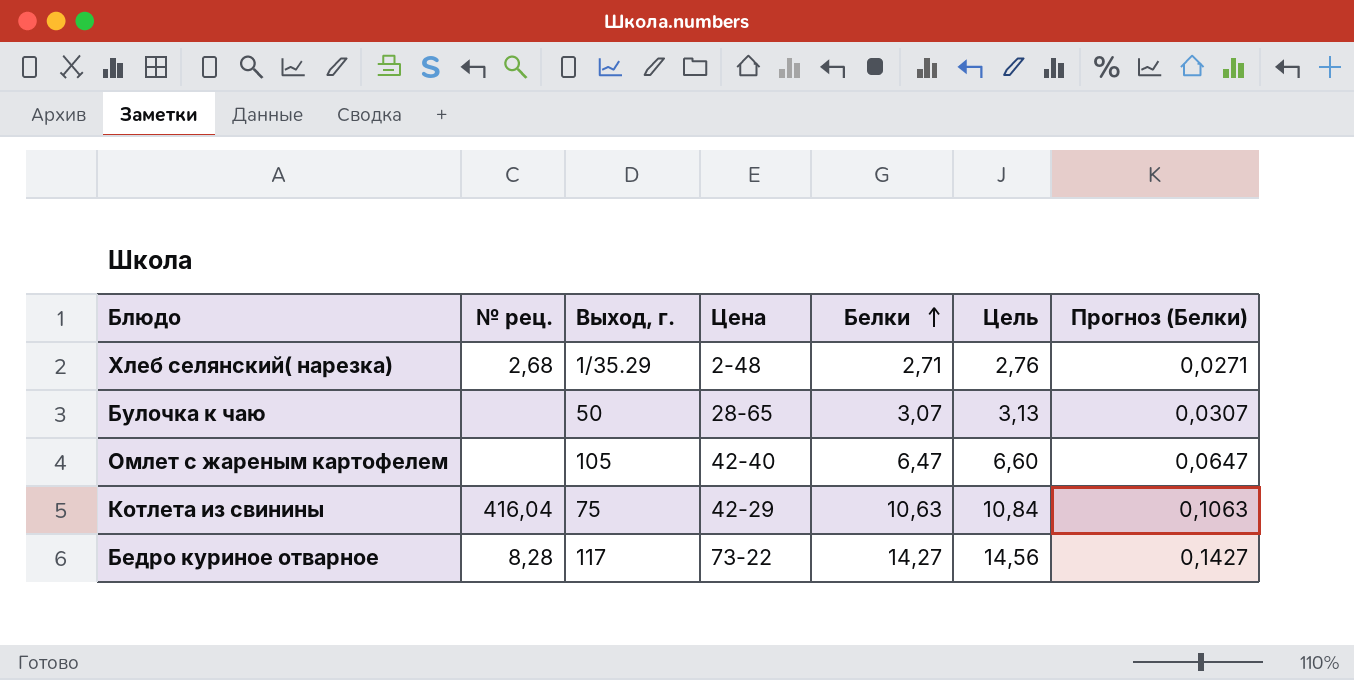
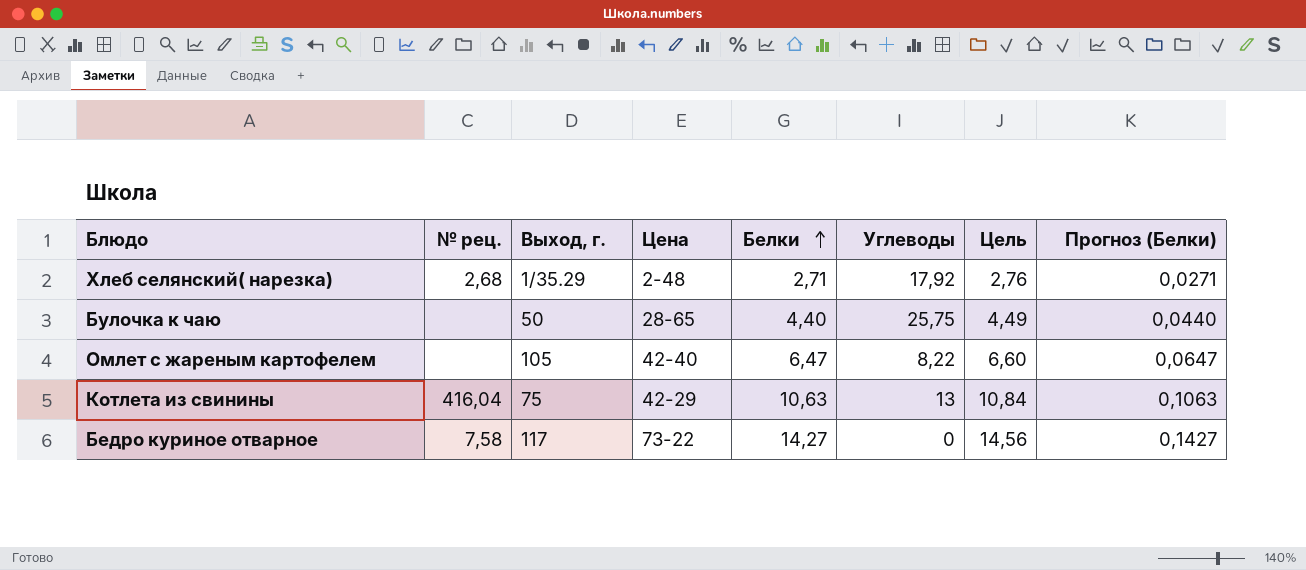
column Углеводы | position: none -> 6
Булочка к чаю | Белки: 3,07 -> 4,40
Булочка к чаю | Цель: 3,13 -> 4,49
Булочка к чаю | Прогноз (Белки): 0,0307 -> 0,0440
Бедро куриное отварное | № рец.: 8,28 -> 7,58

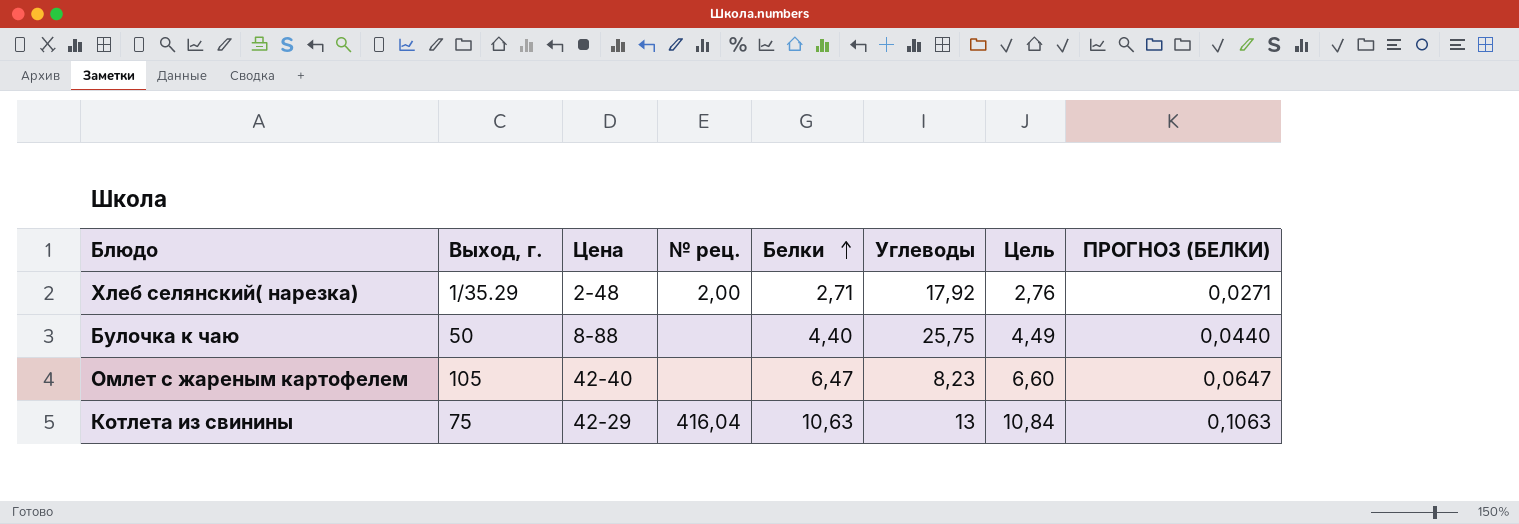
column № рец. | position: 2 -> 4
column name: Прогноз (Белки) -> ПРОГНОЗ (БЕЛКИ)
row Бедро куриное отварное: 7,58 | 117 | 73-22 | 14,27 | 0 | 14,56 | 0,1427 -> none
Хлеб селянский( нарезка) | № рец.: 2,68 -> 2,00
Булочка к чаю | Цена: 28-65 -> 8-88
Омлет с жареным картофелем | Углеводы: 8,22 -> 8,23

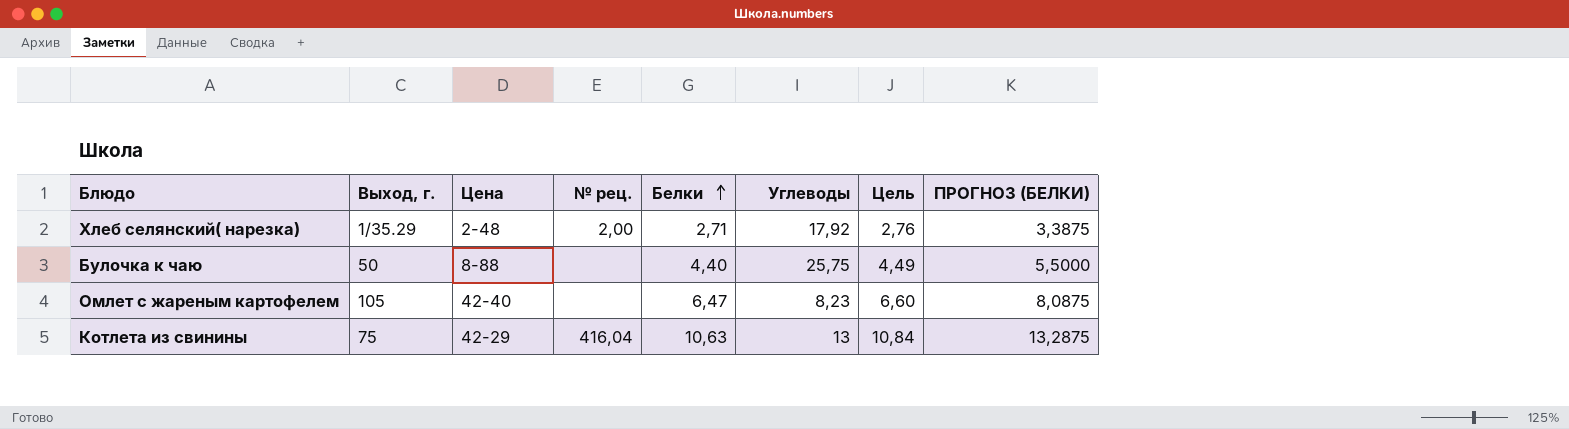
column ПРОГНОЗ (БЕЛКИ) | formula: [Белки] * 0,01 -> [Белки] * 1,25

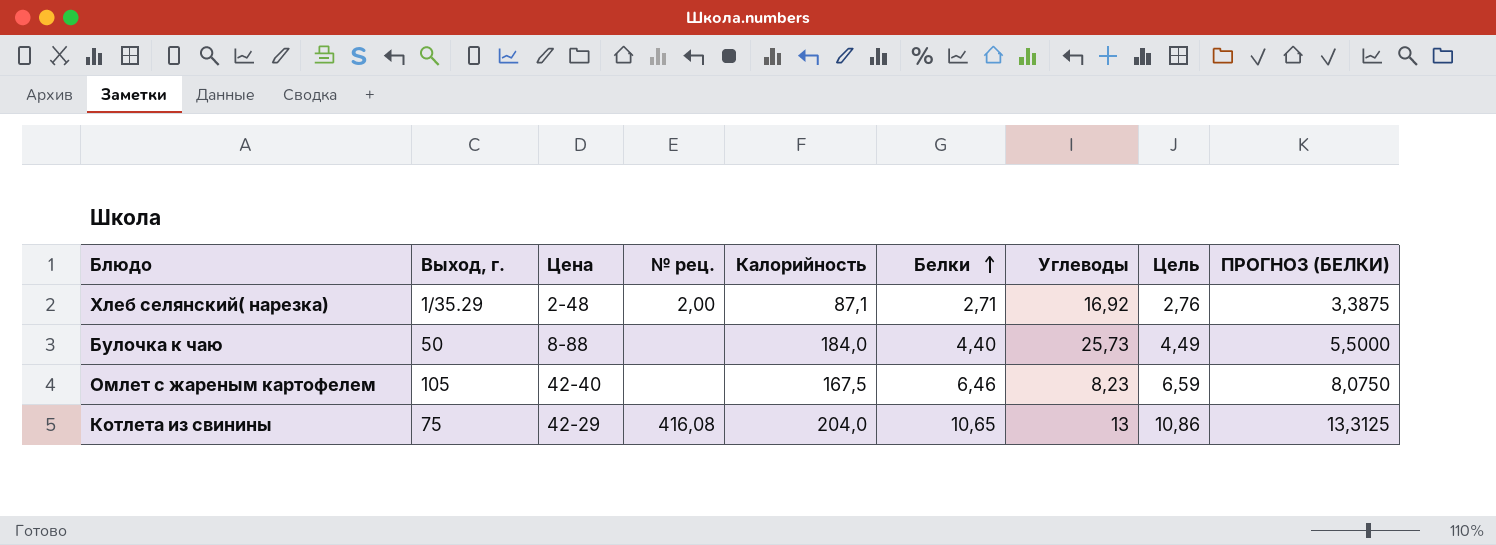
column Калорийность | position: none -> 5
Хлеб селянский( нарезка) | Углеводы: 17,92 -> 16,92
Булочка к чаю | Углеводы: 25,75 -> 25,73
Омлет с жареным картофелем | Белки: 6,47 -> 6,46
Омлет с жареным картофелем | Цель: 6,60 -> 6,59
Омлет с жареным картофелем | ПРОГНОЗ (БЕЛКИ): 8,0875 -> 8,0750
Котлета из свинины | № рец.: 416,04 -> 416,08
Котлета из свинины | Белки: 10,63 -> 10,65
Котлета из свинины | Цель: 10,84 -> 10,86
Котлета из свинины | ПРОГНОЗ (БЕЛКИ): 13,2875 -> 13,3125

